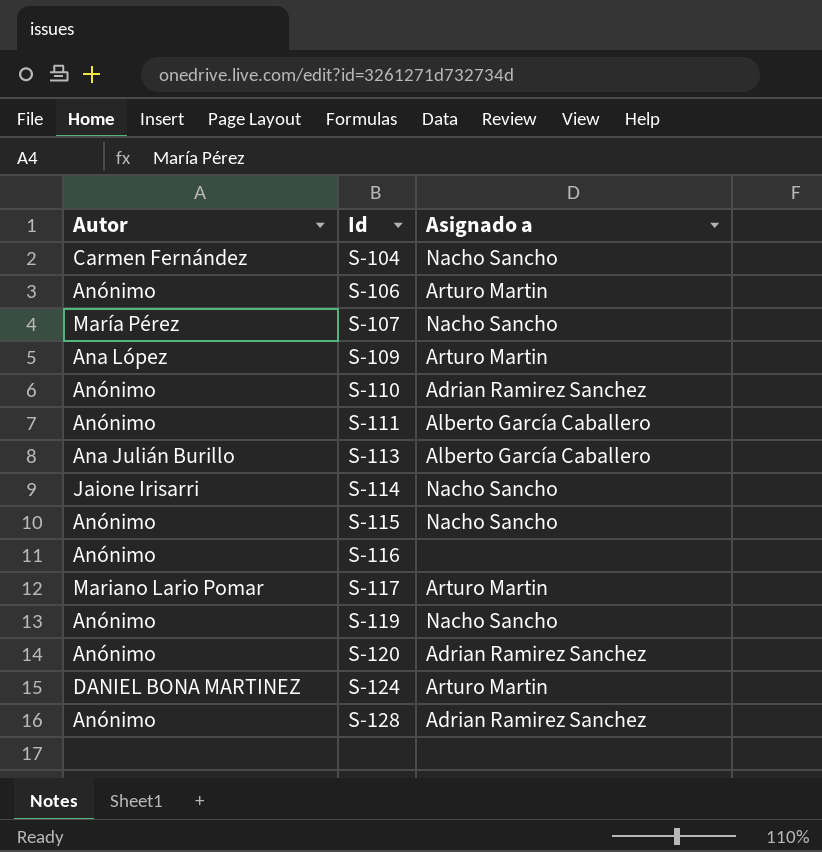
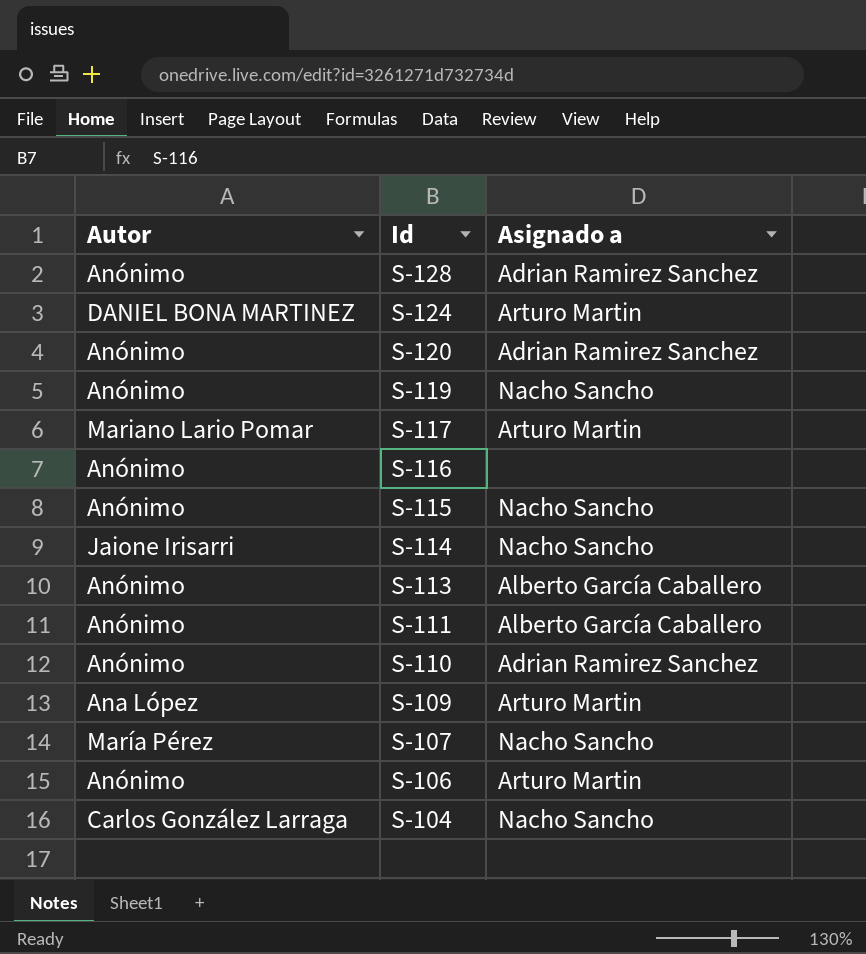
row order: Id ascending -> Id descending
S-113 | Autor: Ana Julián Burillo -> Anónimo
S-104 | Autor: Carmen Fernández -> Carlos González Larraga

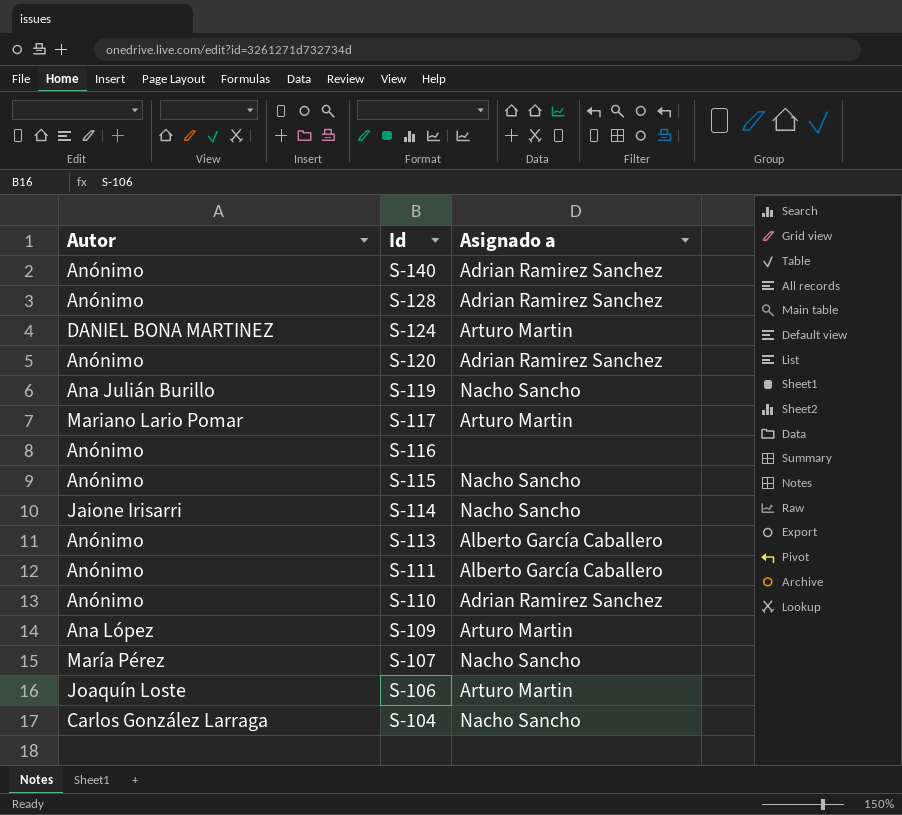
row S-140: none -> Anónimo | Adrian Ramirez Sanchez
S-119 | Autor: Anónimo -> Ana Julián Burillo
S-106 | Autor: Anónimo -> Joaquín Loste

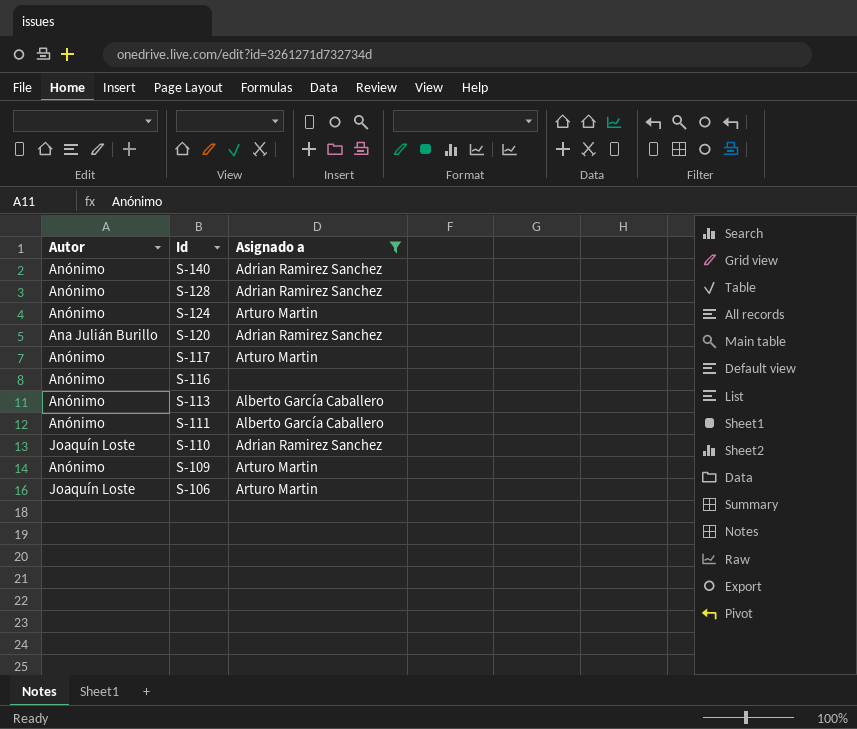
filter: none -> Asignado a != Nacho Sancho
S-124 | Autor: DANIEL BONA MARTINEZ -> Anónimo
S-120 | Autor: Anónimo -> Ana Julián Burillo
S-117 | Autor: Mariano Lario Pomar -> Anónimo
S-110 | Autor: Anónimo -> Joaquín Loste
S-109 | Autor: Ana López -> Anónimo

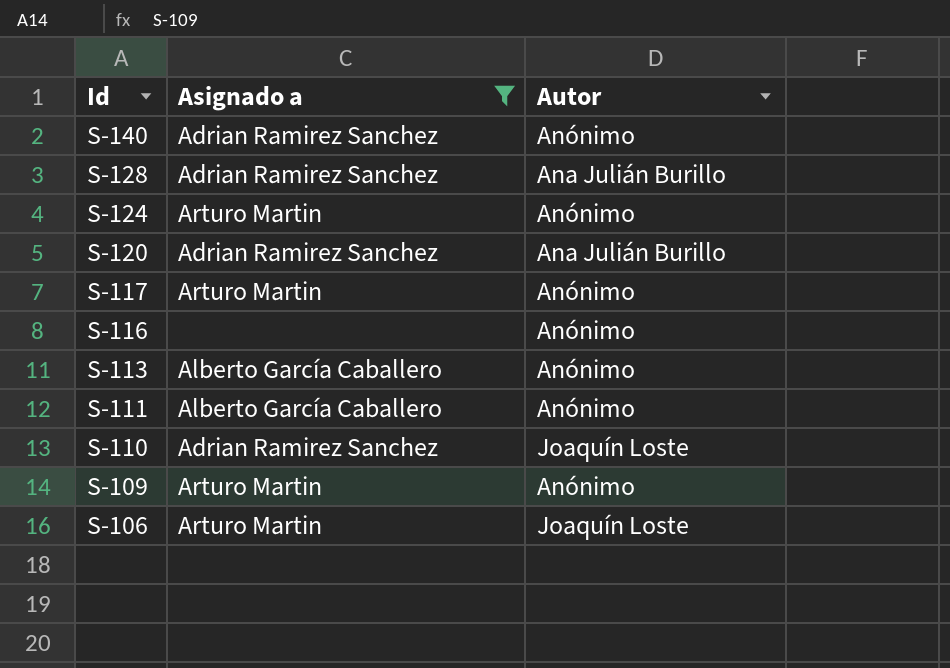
column Autor | position: 1 -> 3
S-128 | Autor: Anónimo -> Ana Julián Burillo

